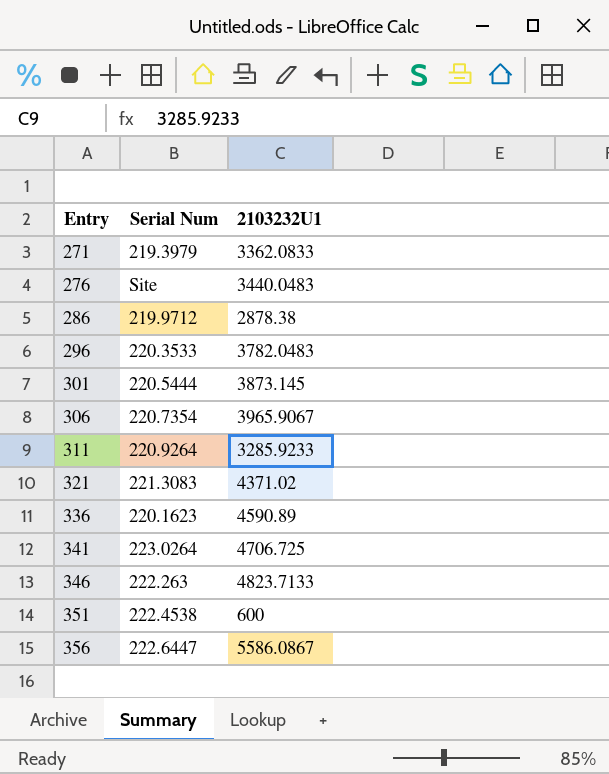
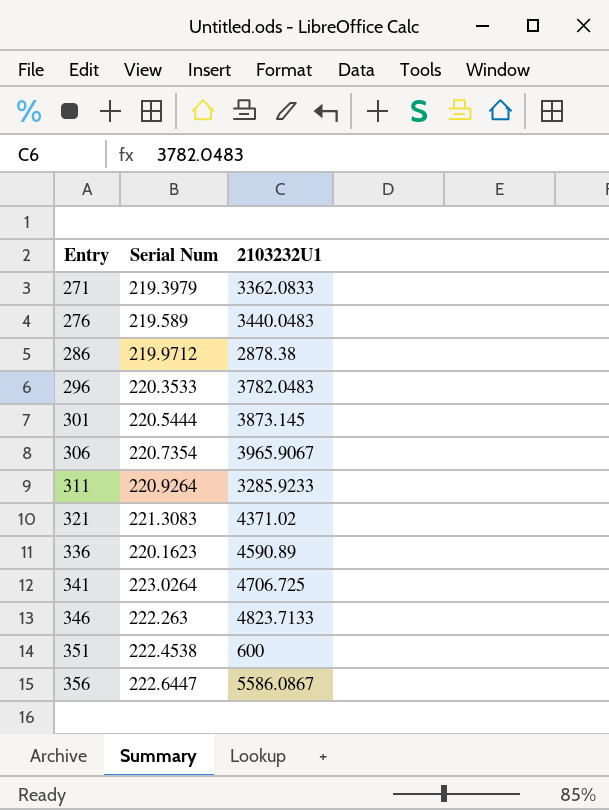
276 | Serial Num: Site -> 219.589

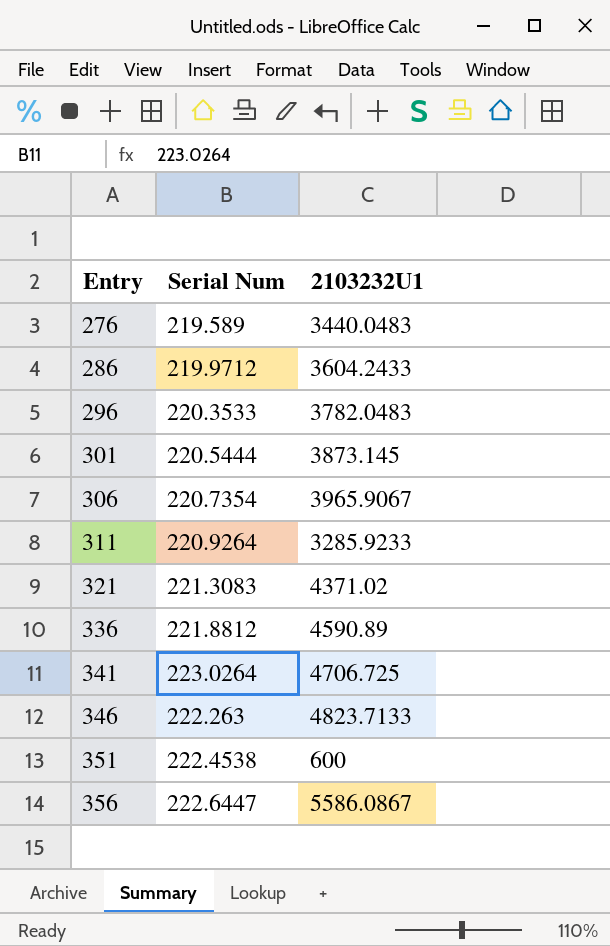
row 271: 219.3979 | 3362.0833 -> none
286 | 2103232U1: 2878.38 -> 3604.2433
336 | Serial Num: 220.1623 -> 221.8812

